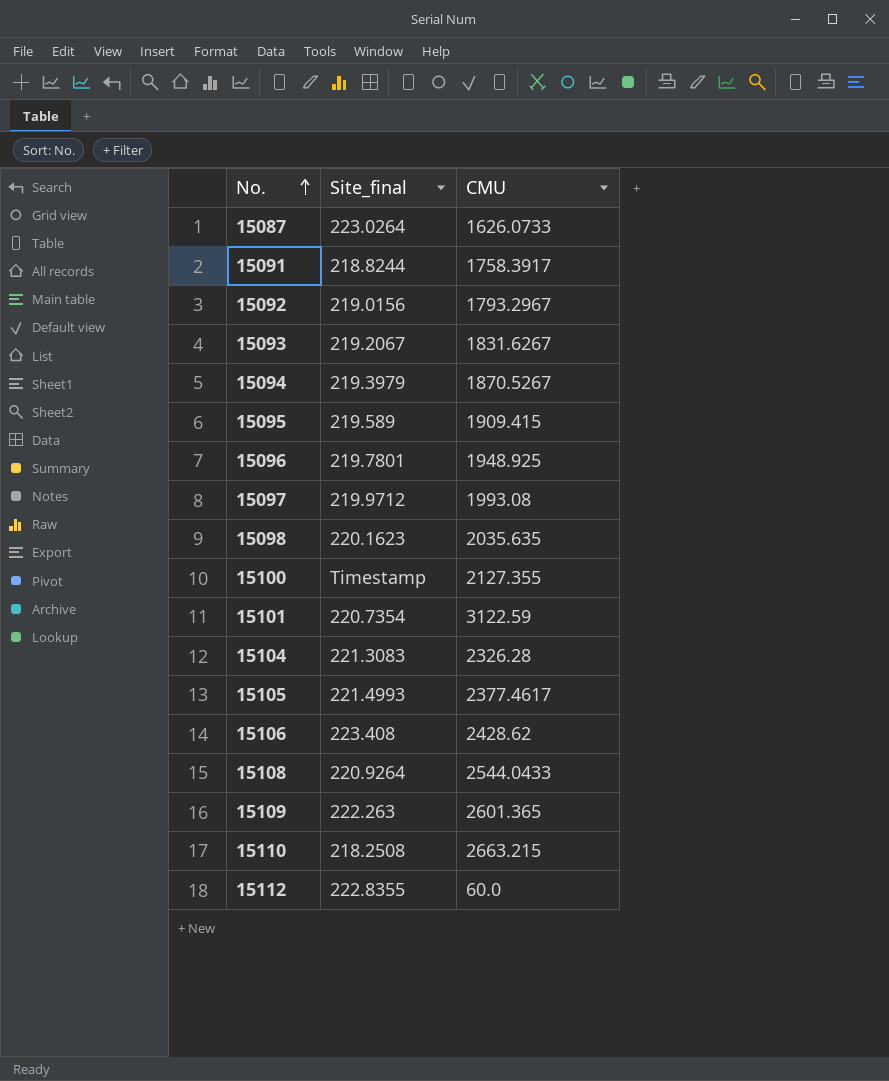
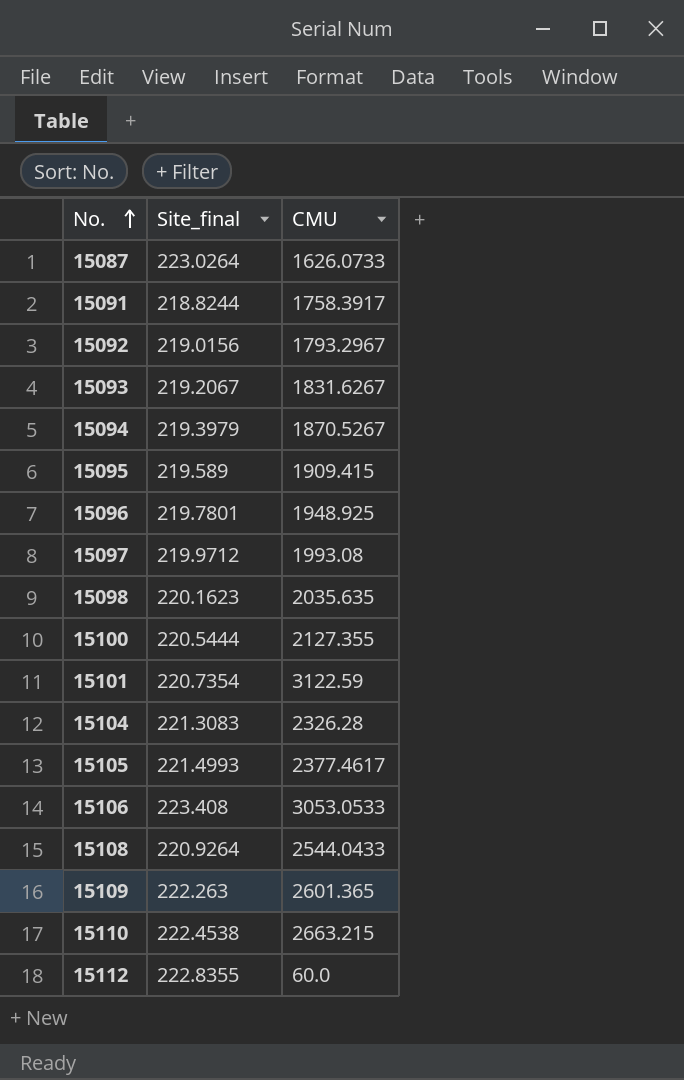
15100 | Site_final: Timestamp -> 220.5444
15106 | CMU: 2428.62 -> 3053.0533
15110 | Site_final: 218.2508 -> 222.4538

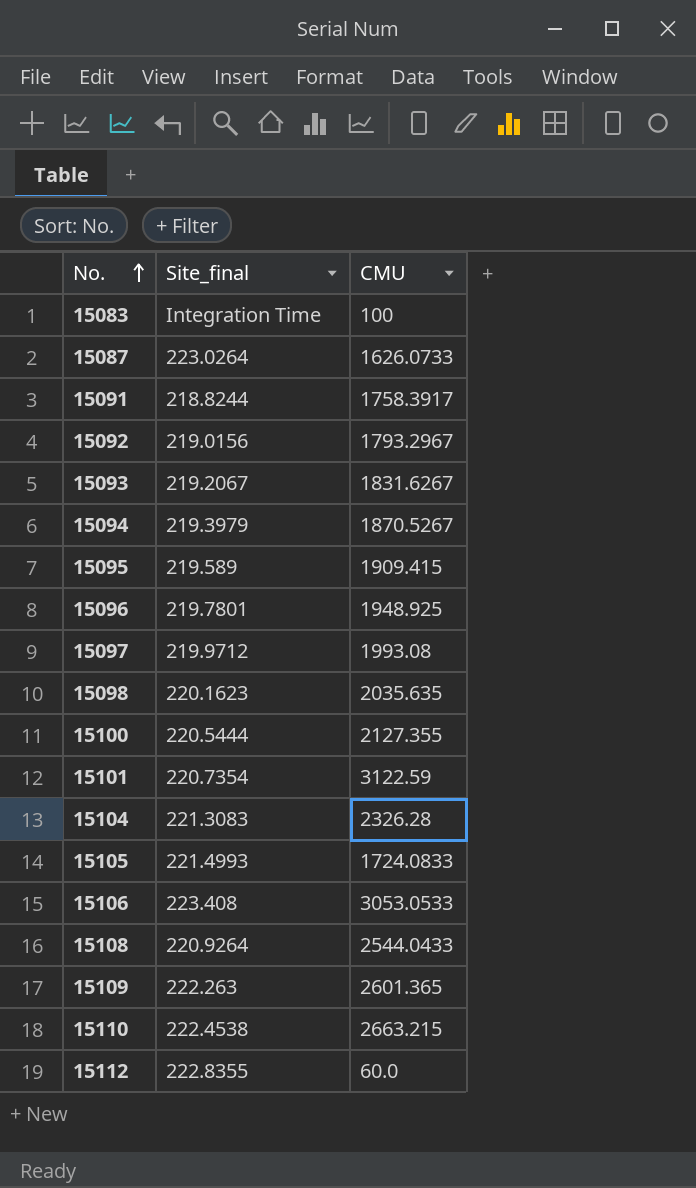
row 15083: none -> Integration Time | 100
15105 | CMU: 2377.4617 -> 1724.0833

